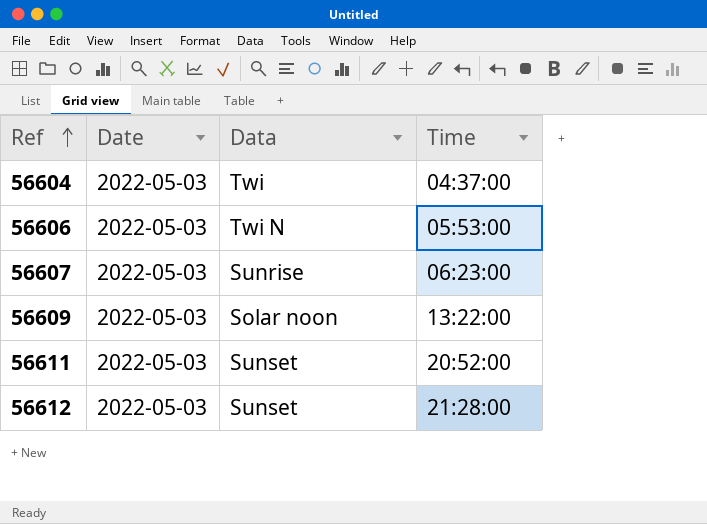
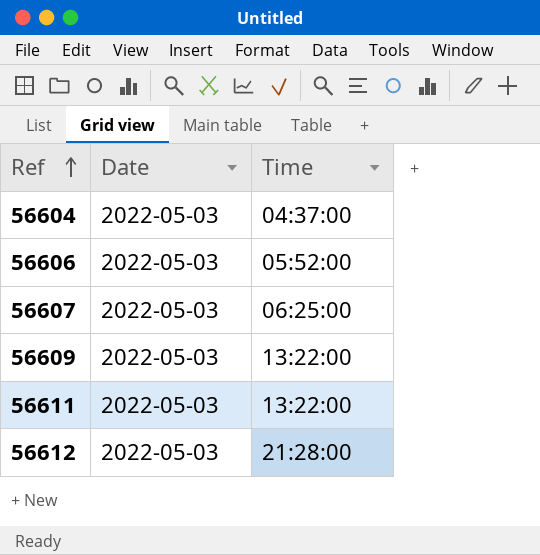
column Data | position: 3 -> none
56606 | Time: 05:53:00 -> 05:52:00
56607 | Time: 06:23:00 -> 06:25:00
56611 | Time: 20:52:00 -> 13:22:00

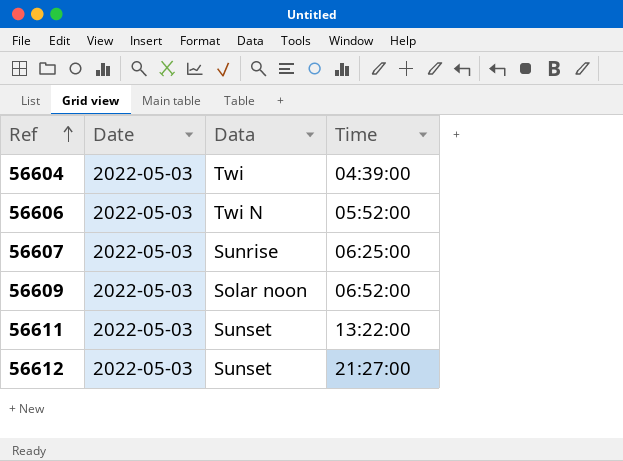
column Data | position: none -> 3
56604 | Time: 04:37:00 -> 04:39:00
56609 | Time: 13:22:00 -> 06:52:00
56612 | Time: 21:28:00 -> 21:27:00

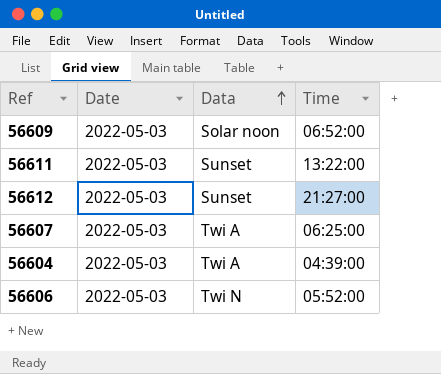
row order: Ref ascending -> Data ascending
56607 | Data: Sunrise -> Twi A
56604 | Data: Twi -> Twi A

